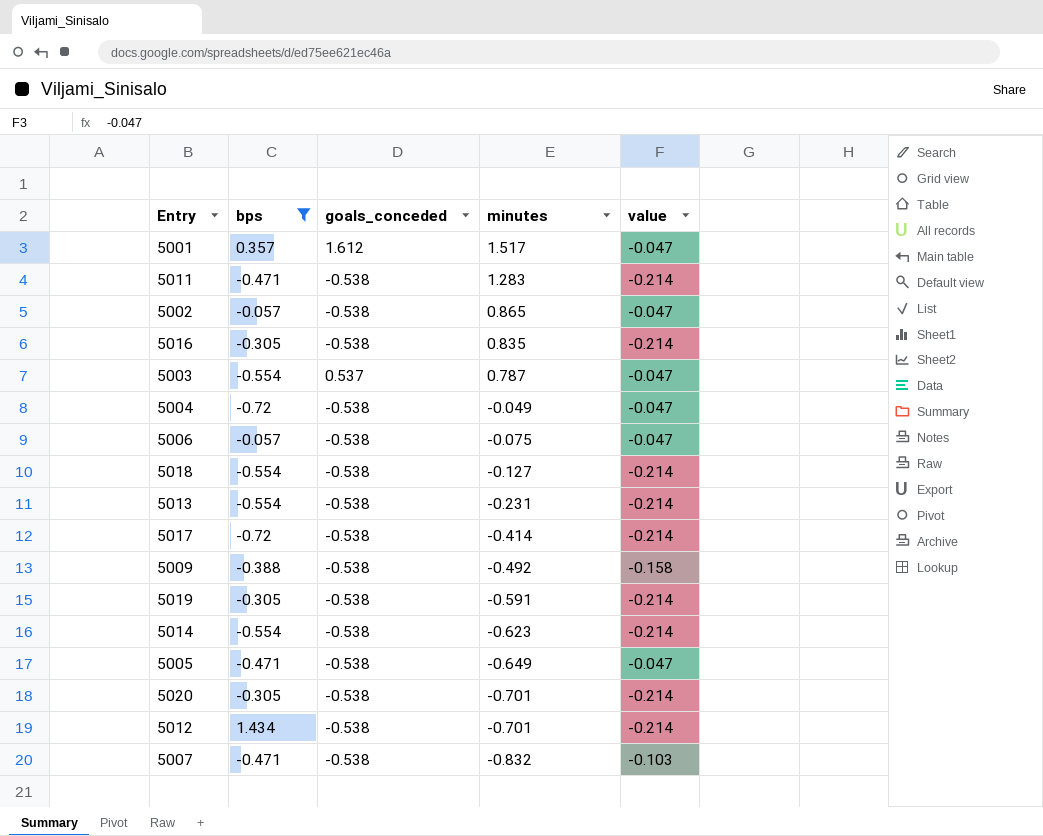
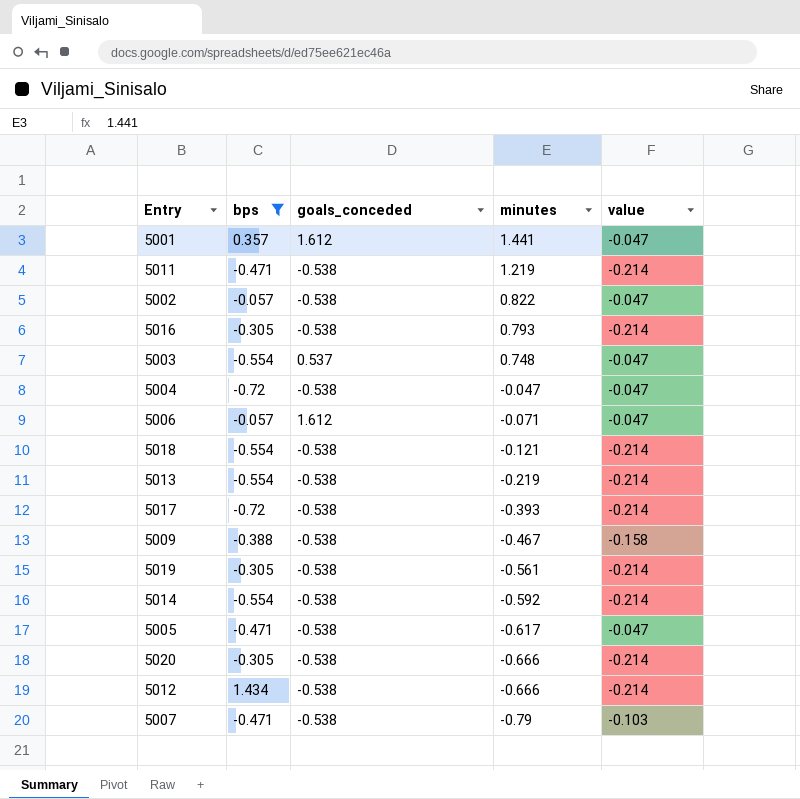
5001 | minutes: 1.517 -> 1.441
5011 | minutes: 1.283 -> 1.219
5002 | minutes: 0.865 -> 0.822
5016 | minutes: 0.835 -> 0.793
5003 | minutes: 0.787 -> 0.748
5004 | minutes: -0.049 -> -0.047
5006 | goals_conceded: -0.538 -> 1.612
5006 | minutes: -0.075 -> -0.071
5018 | minutes: -0.127 -> -0.121
5013 | minutes: -0.231 -> -0.219
5017 | minutes: -0.414 -> -0.393
5009 | minutes: -0.492 -> -0.467
5019 | minutes: -0.591 -> -0.561
5014 | minutes: -0.623 -> -0.592
5005 | minutes: -0.649 -> -0.617
5020 | minutes: -0.701 -> -0.666
5012 | minutes: -0.701 -> -0.666
5007 | minutes: -0.832 -> -0.79

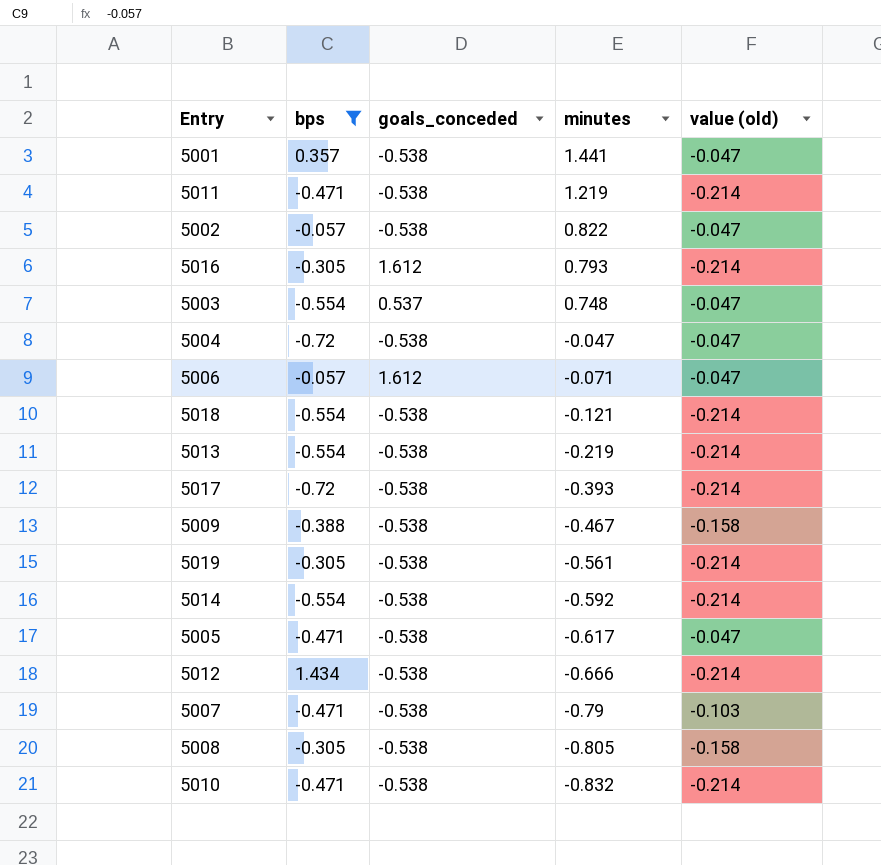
column name: value -> value (old)
row 5020: -0.305 | -0.538 | -0.666 | -0.214 -> none
5001 | goals_conceded: 1.612 -> -0.538
5016 | goals_conceded: -0.538 -> 1.612
row 5008: none -> -0.305 | -0.538 | -0.805 | -0.158
row 5010: none -> -0.471 | -0.538 | -0.832 | -0.214

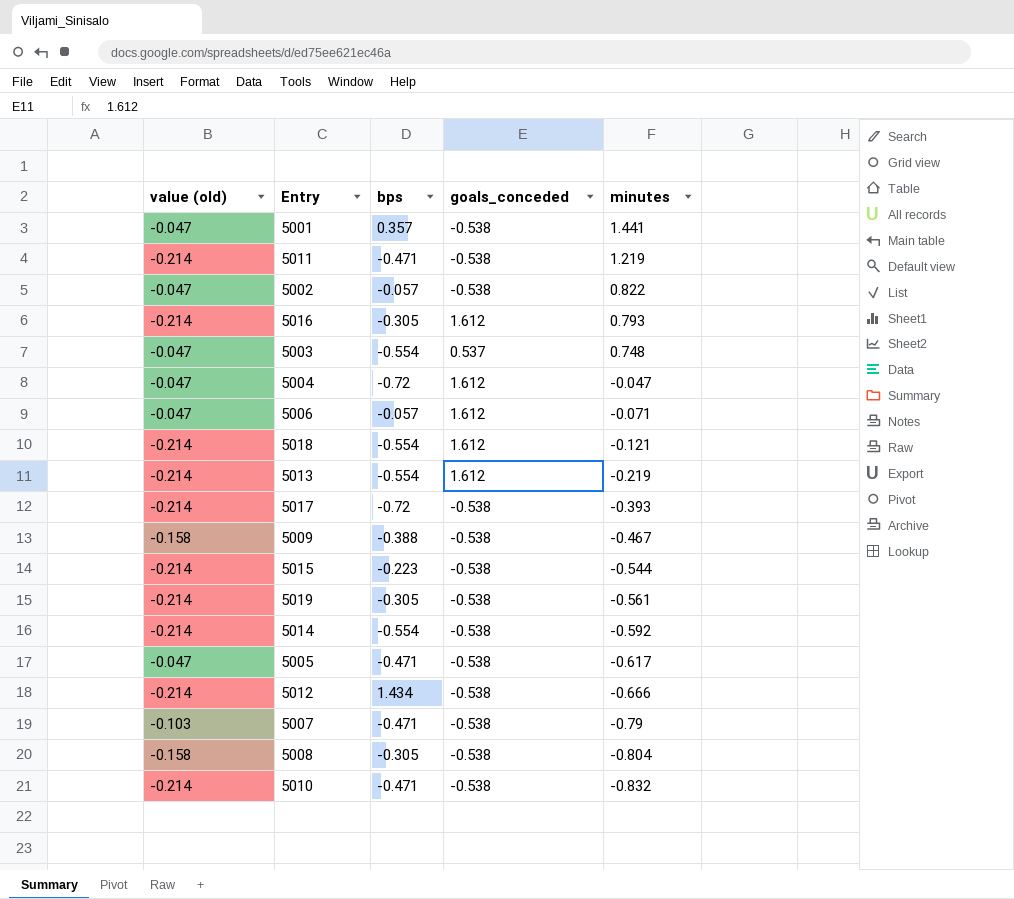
filter: bps != -0.223 -> none
column value (old) | position: 5 -> 1
5004 | goals_conceded: -0.538 -> 1.612
5018 | goals_conceded: -0.538 -> 1.612
5013 | goals_conceded: -0.538 -> 1.612
5008 | minutes: -0.805 -> -0.804

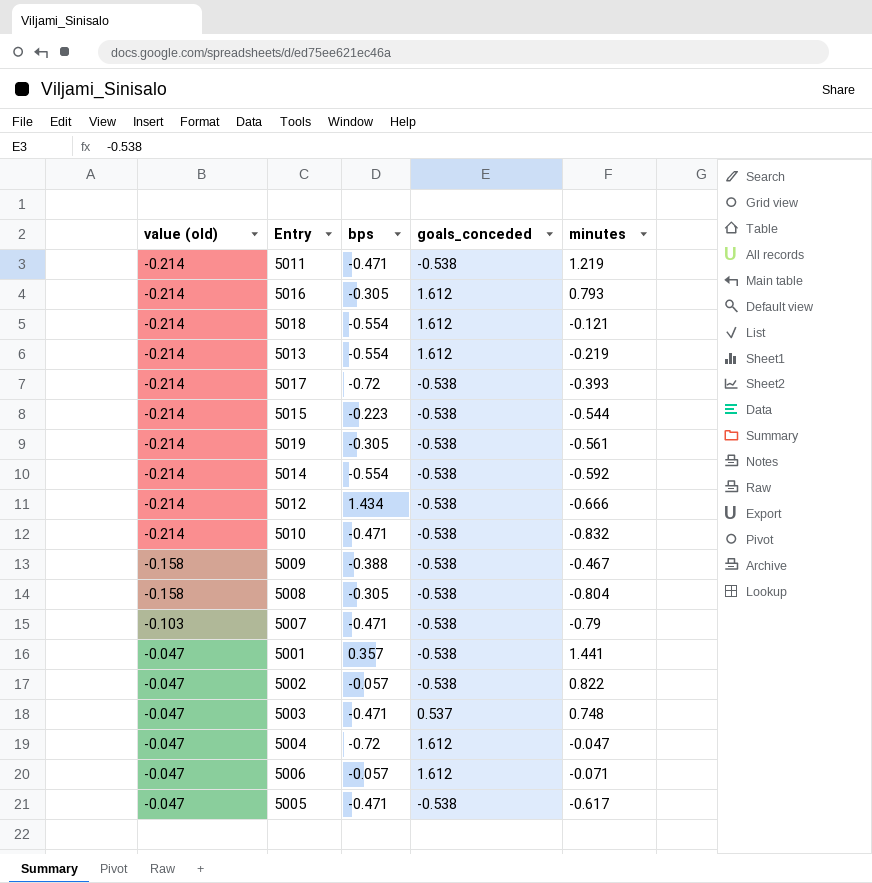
row order: minutes descending -> value (old) ascending
5003 | bps: -0.554 -> -0.471

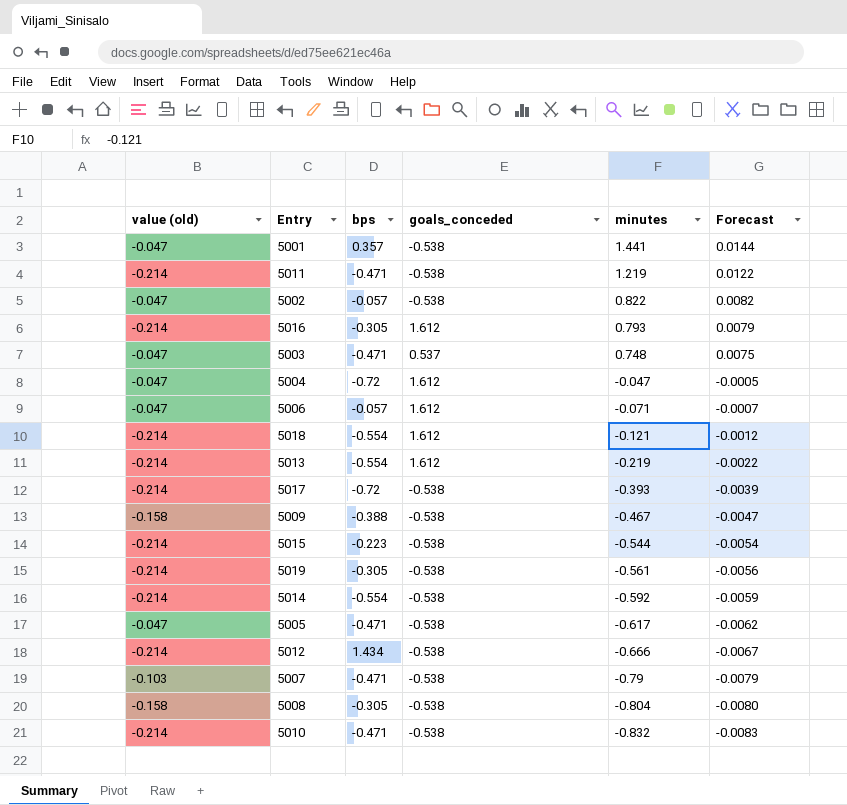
row order: value (old) ascending -> minutes descending
column Forecast | formula: none -> [minutes] * 0.01

